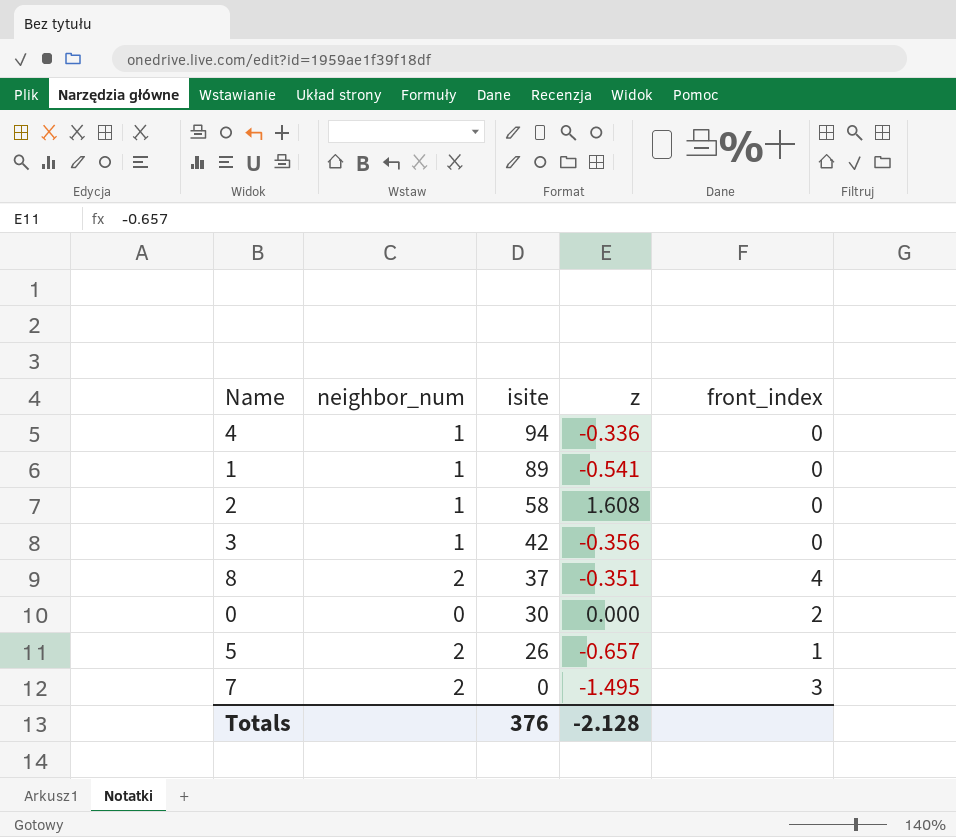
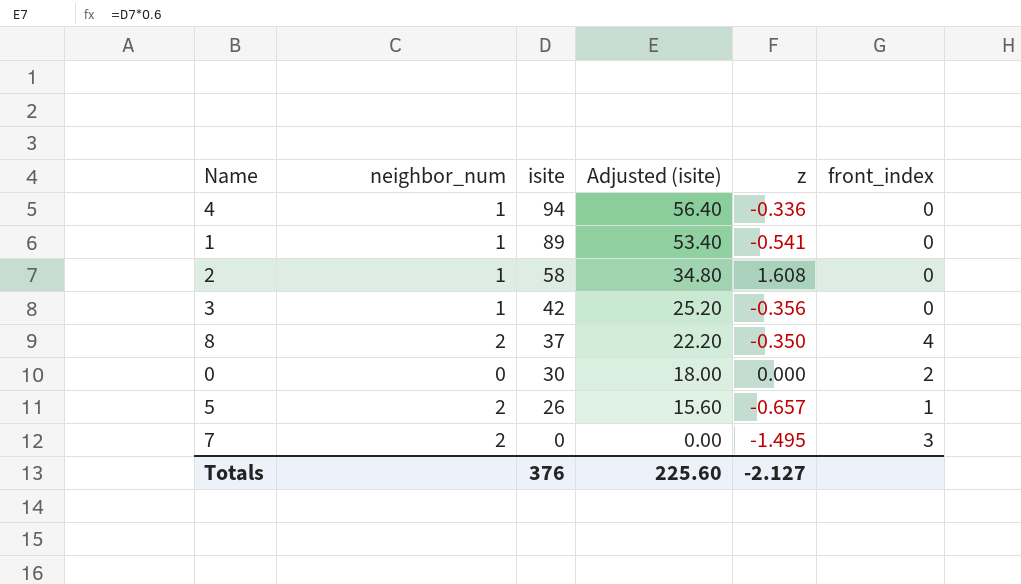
column Adjusted (isite) | formula: none -> [isite] * 0.6
8 | z: -0.351 -> -0.350
Totals | z: -2.128 -> -2.127

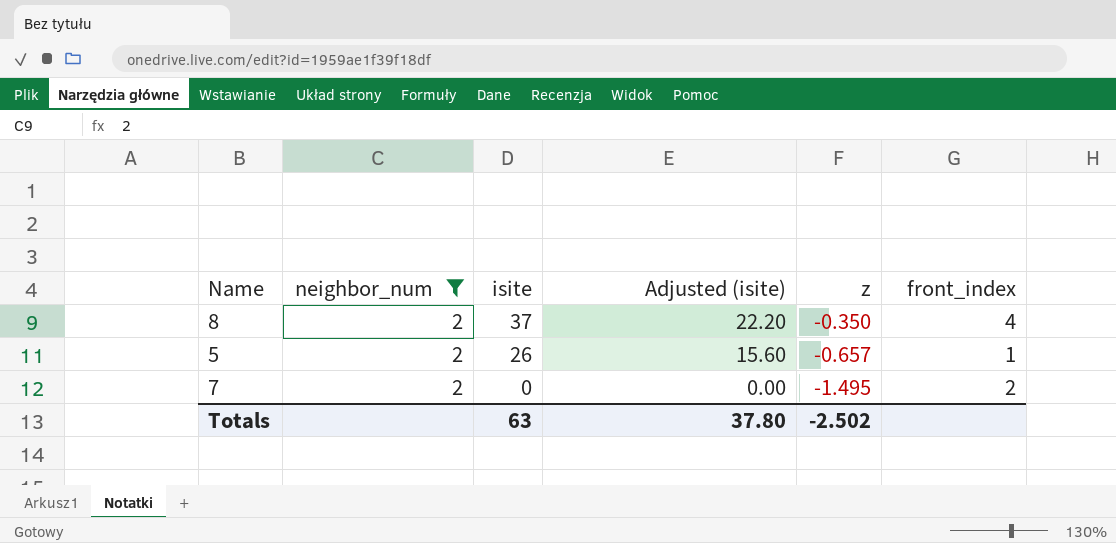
filter: none -> neighbor_num = 2
7 | front_index: 3 -> 2
Totals | isite: 376 -> 63
Totals | Adjusted (isite): 225.60 -> 37.80
Totals | z: -2.127 -> -2.502

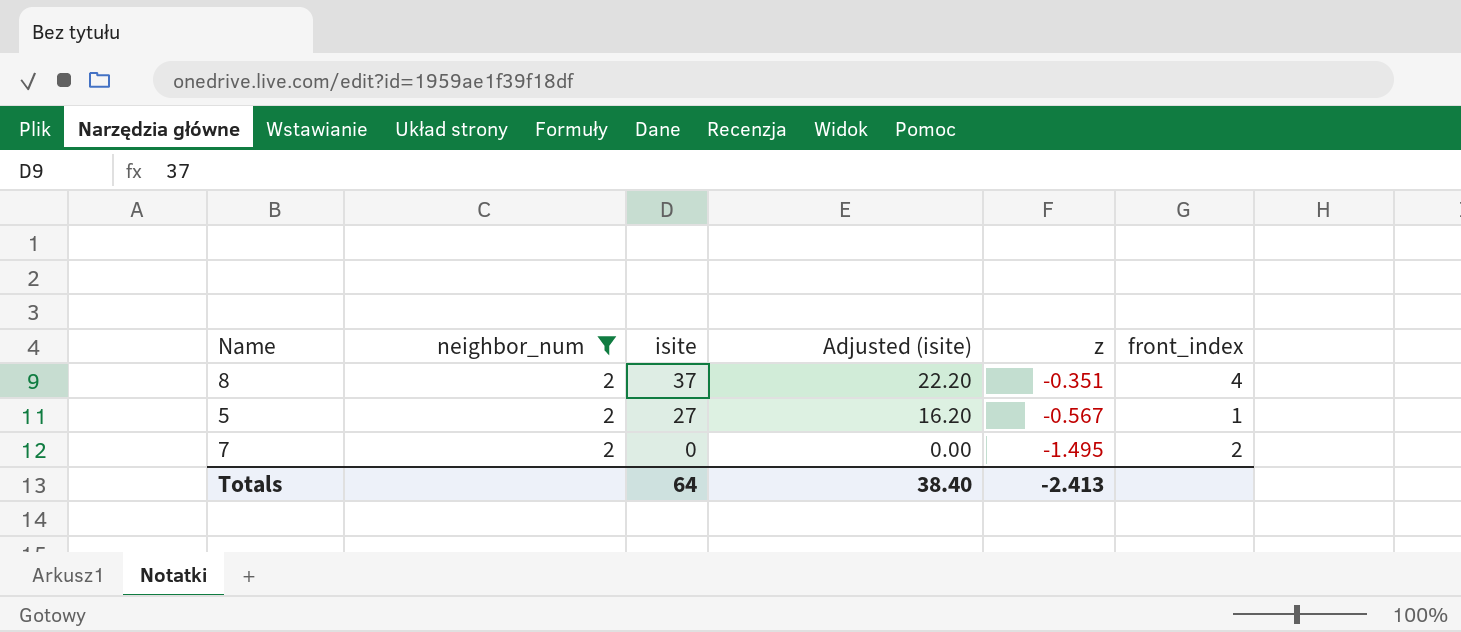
8 | z: -0.350 -> -0.351
5 | isite: 26 -> 27
5 | Adjusted (isite): 15.60 -> 16.20
5 | z: -0.657 -> -0.567
Totals | isite: 63 -> 64
Totals | Adjusted (isite): 37.80 -> 38.40
Totals | z: -2.502 -> -2.413

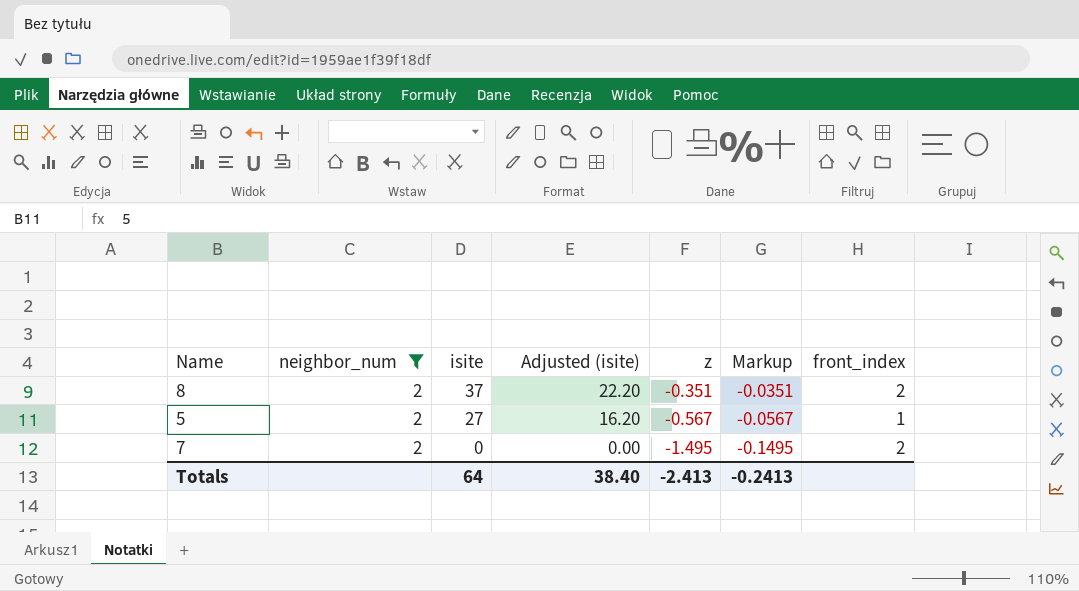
column Markup | formula: none -> [z] * 0.1
8 | front_index: 4 -> 2

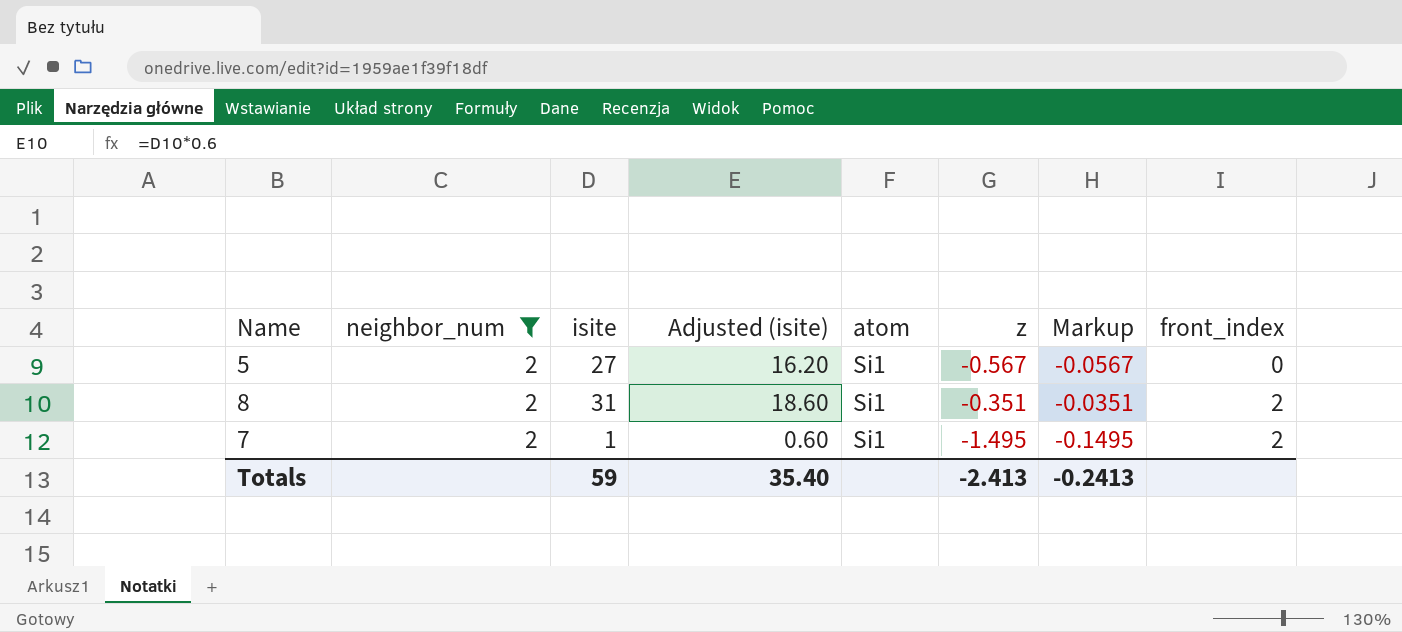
row order: isite descending -> front_index ascending
column atom | position: none -> 5
5 | front_index: 1 -> 0
8 | isite: 37 -> 31
8 | Adjusted (isite): 22.20 -> 18.60
7 | isite: 0 -> 1
7 | Adjusted (isite): 0.00 -> 0.60
Totals | isite: 64 -> 59
Totals | Adjusted (isite): 38.40 -> 35.40

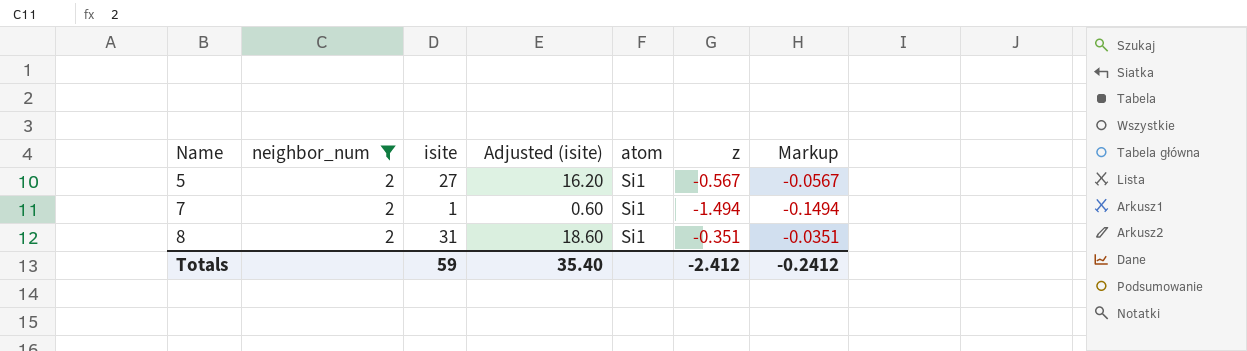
row order: front_index ascending -> Name ascending
column front_index | position: 8 -> none
7 | z: -1.495 -> -1.494
7 | Markup: -0.1495 -> -0.1494
Totals | z: -2.413 -> -2.412
Totals | Markup: -0.2413 -> -0.2412

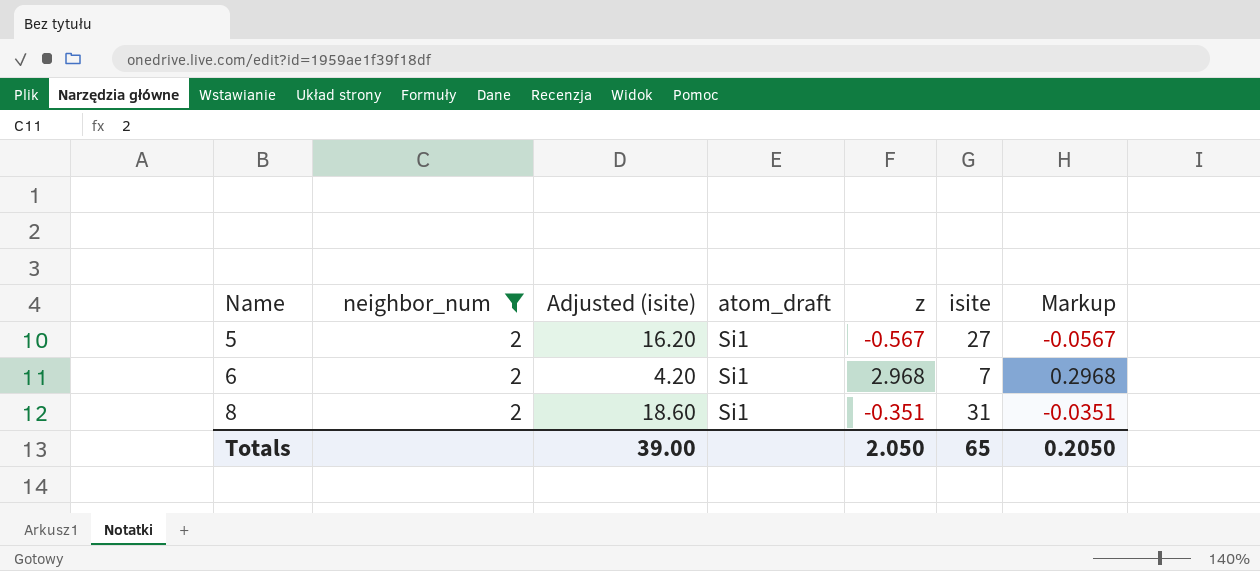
column name: atom -> atom_draft
column isite | position: 3 -> 6
row 7: 2 | 1 | 0.60 | Si1 | -1.494 | -0.1494 -> none
row 6: none -> 2 | 4.20 | Si1 | 2.968 | 7 | 0.2968
Totals | Adjusted (isite): 35.40 -> 39.00
Totals | z: -2.412 -> 2.050
Totals | isite: 59 -> 65
Totals | Markup: -0.2412 -> 0.2050

